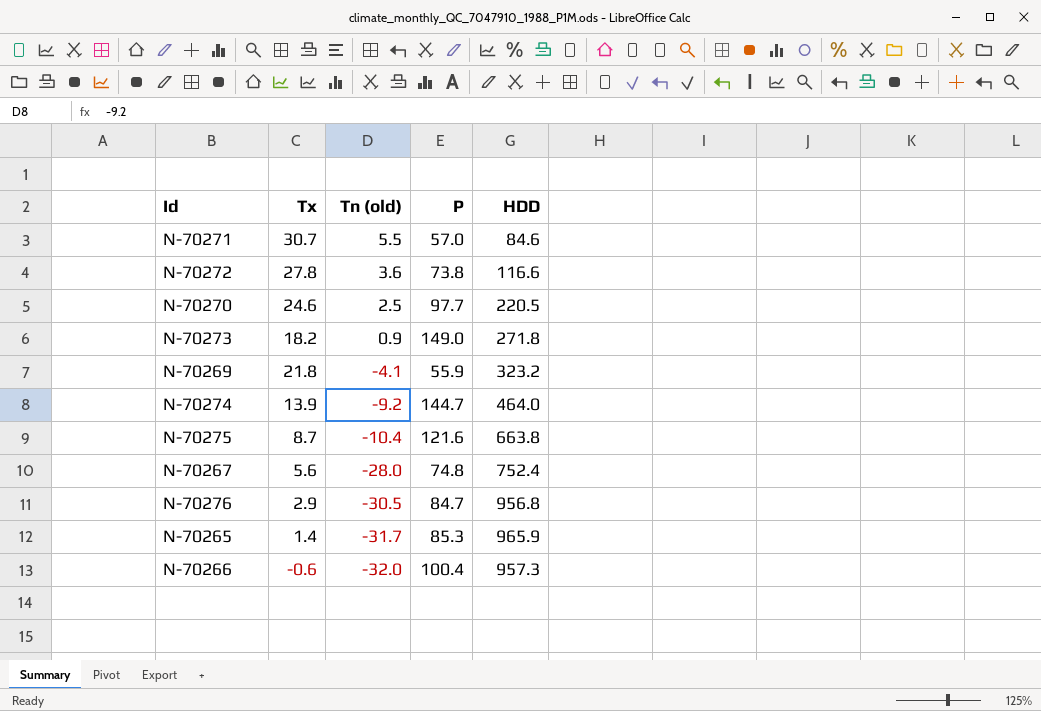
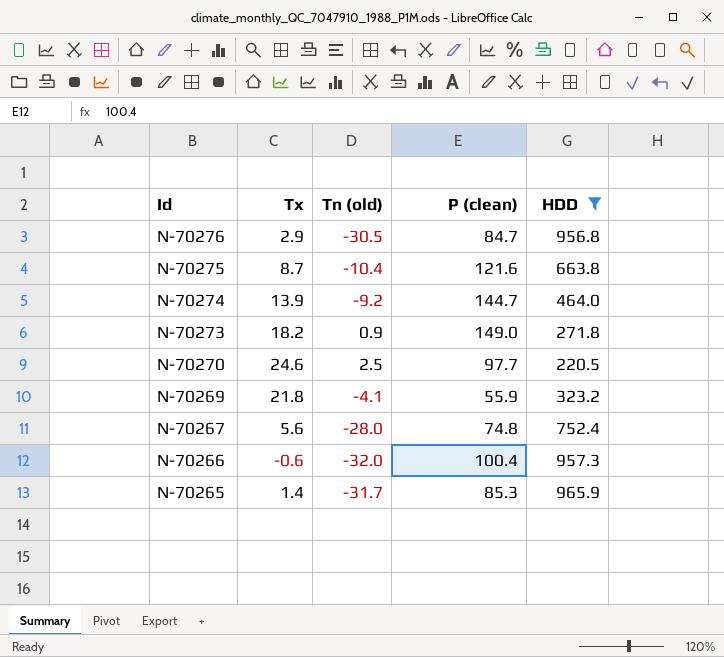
filter: none -> HDD >= 220.5
row order: Tn (old) descending -> Id descending
column name: P -> P (clean)

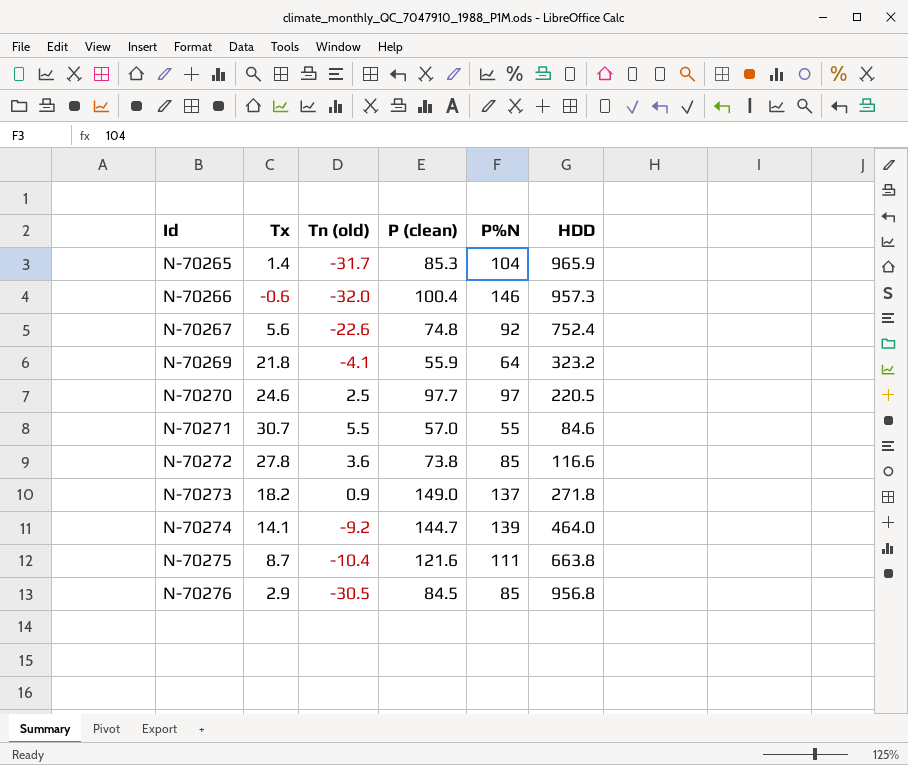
filter: HDD >= 220.5 -> none
row order: Id descending -> Id ascending
column P%N | position: none -> 5
N-70267 | Tn (old): -28.0 -> -22.6
N-70274 | Tx: 13.9 -> 14.1
N-70276 | P (clean): 84.7 -> 84.5

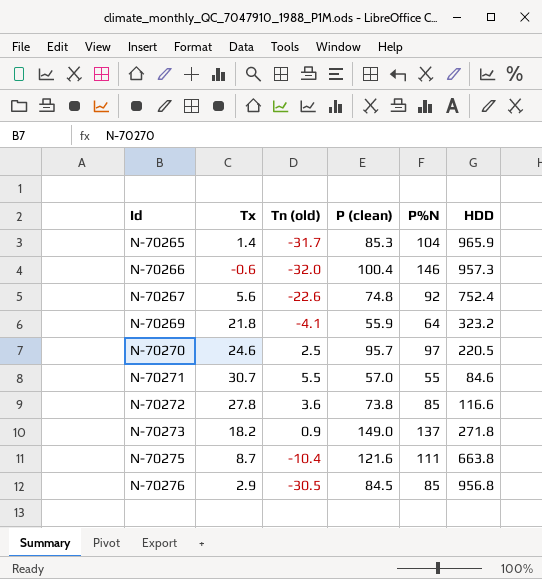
row N-70274: 14.1 | -9.2 | 144.7 | 139 | 464.0 -> none
N-70270 | P (clean): 97.7 -> 95.7

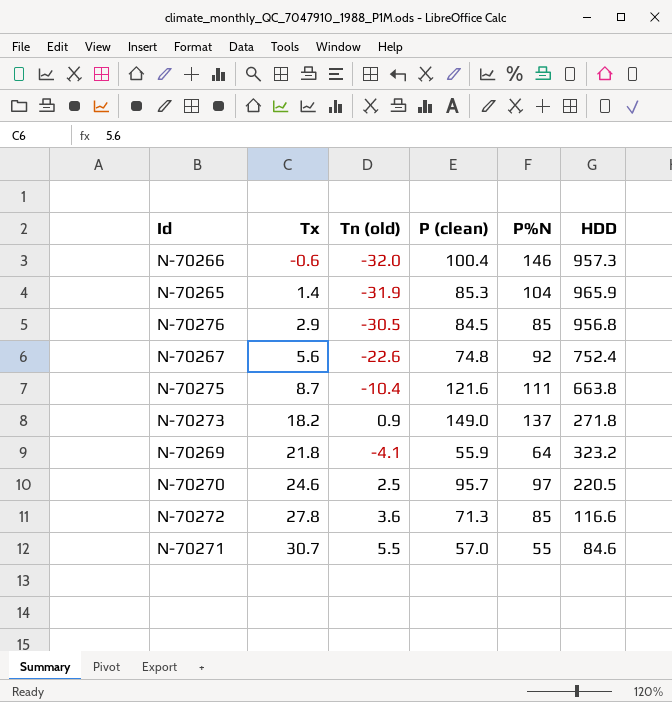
row order: Id ascending -> Tx ascending
N-70265 | Tn (old): -31.7 -> -31.9
N-70272 | P (clean): 73.8 -> 71.3

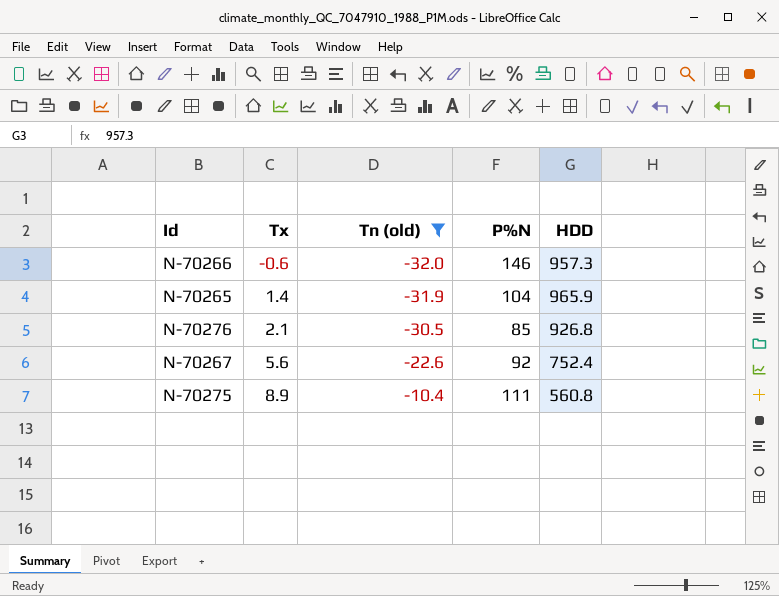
filter: none -> Tn (old) <= -10.4
column P (clean) | position: 4 -> none
N-70276 | Tx: 2.9 -> 2.1
N-70276 | HDD: 956.8 -> 926.8
N-70275 | Tx: 8.7 -> 8.9
N-70275 | HDD: 663.8 -> 560.8

